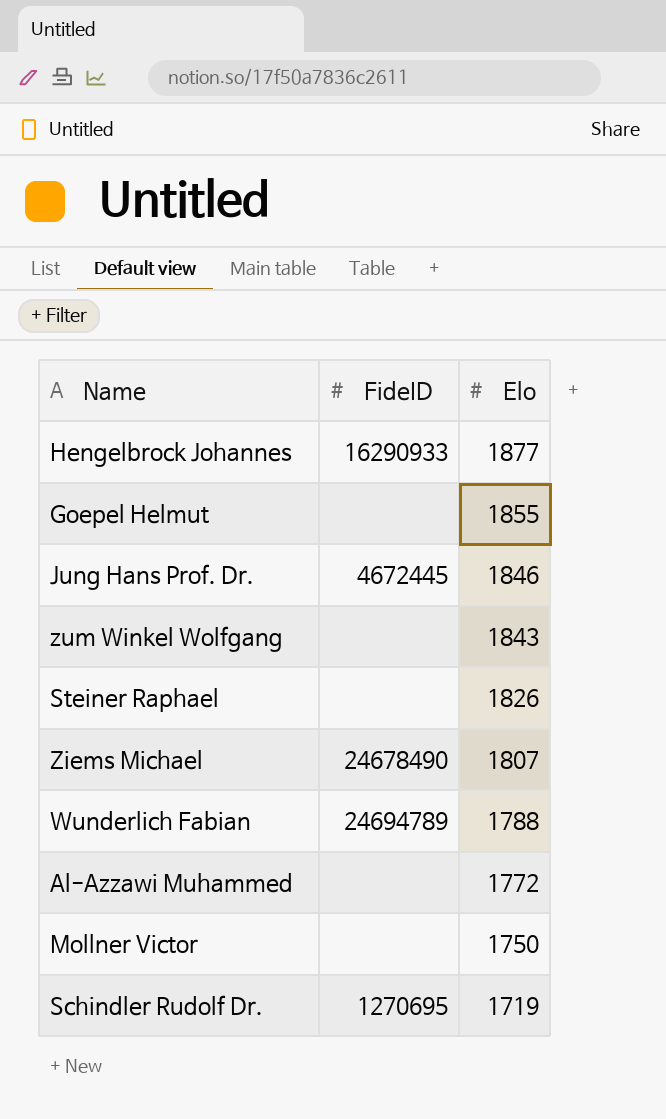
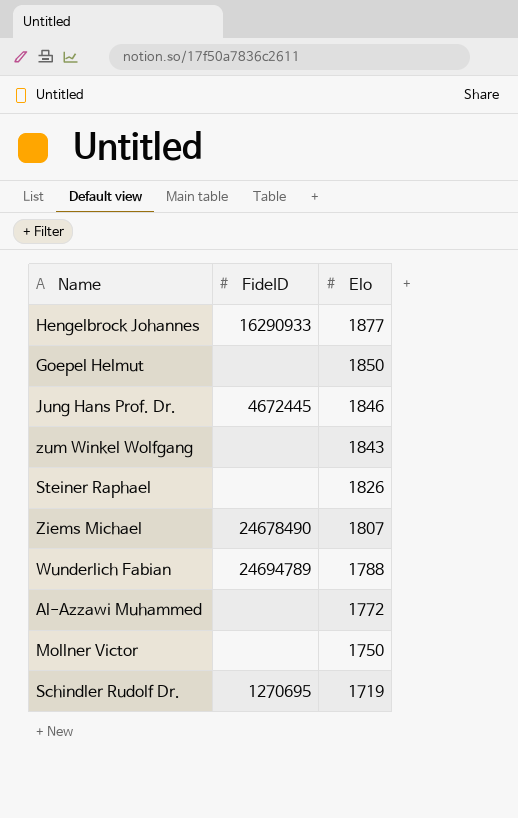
Goepel Helmut | Elo: 1855 -> 1850

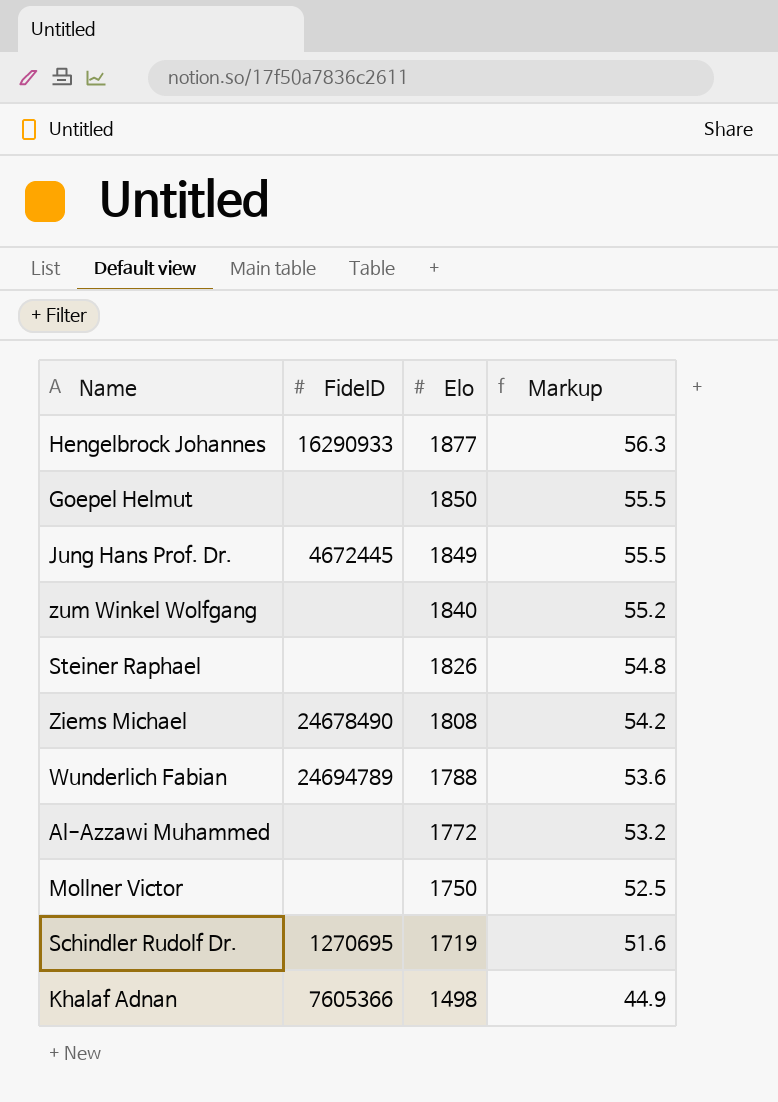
column Markup | formula: none -> [Elo] * 0.03
Jung Hans Prof. Dr. | Elo: 1846 -> 1849
zum Winkel Wolfgang | Elo: 1843 -> 1840
Ziems Michael | Elo: 1807 -> 1808
row Khalaf Adnan: none -> 7605366 | 1498 | 44.9

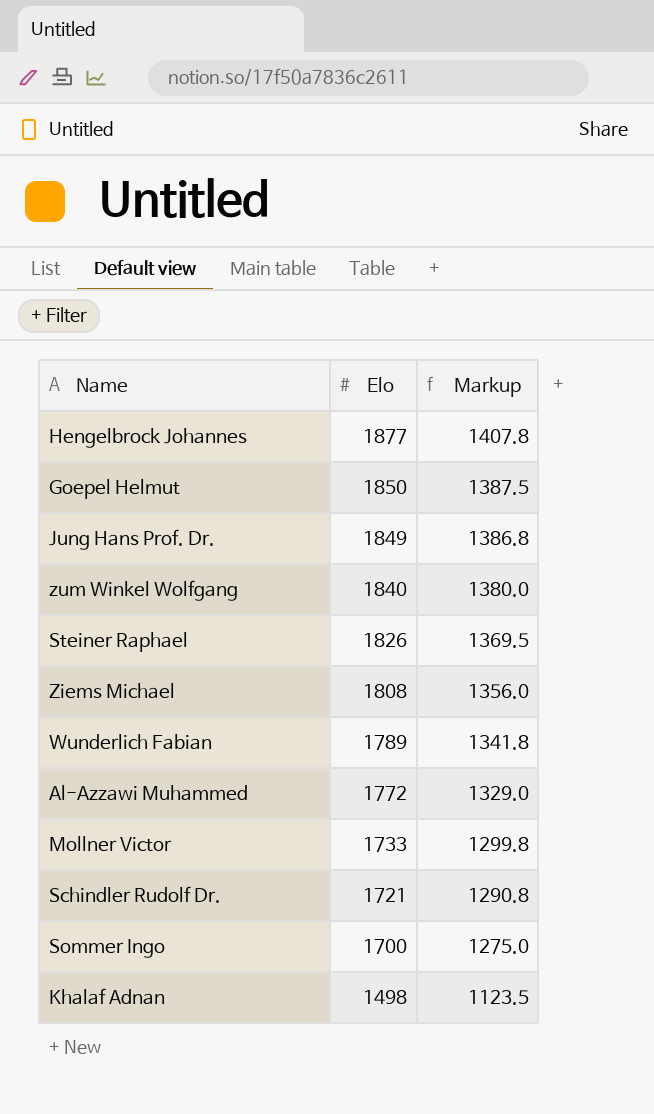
column FideID | position: 2 -> none
column Markup | formula: [Elo] * 0.03 -> [Elo] * 0.75
Wunderlich Fabian | Elo: 1788 -> 1789
Mollner Victor | Elo: 1750 -> 1733
Schindler Rudolf Dr. | Elo: 1719 -> 1721
row Sommer Ingo: none -> 1700 | 1275.0

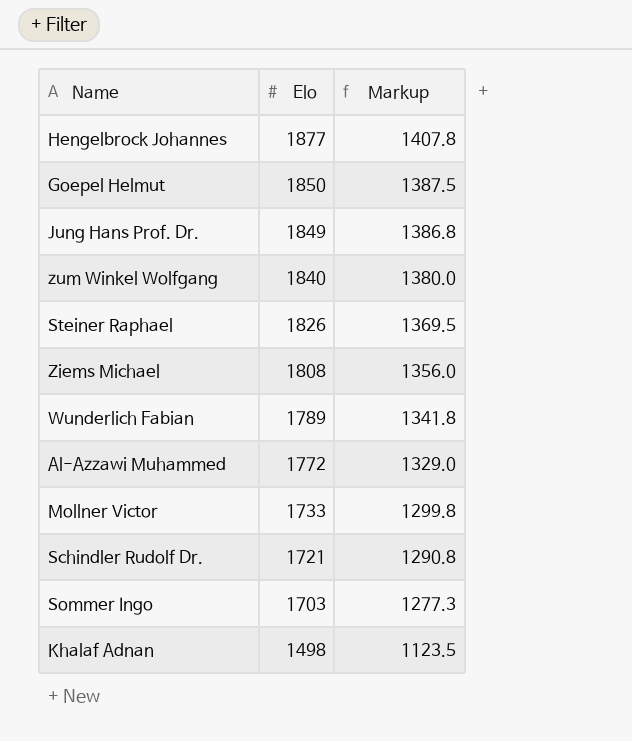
Sommer Ingo | Elo: 1700 -> 1703
Sommer Ingo | Markup: 1275.0 -> 1277.3

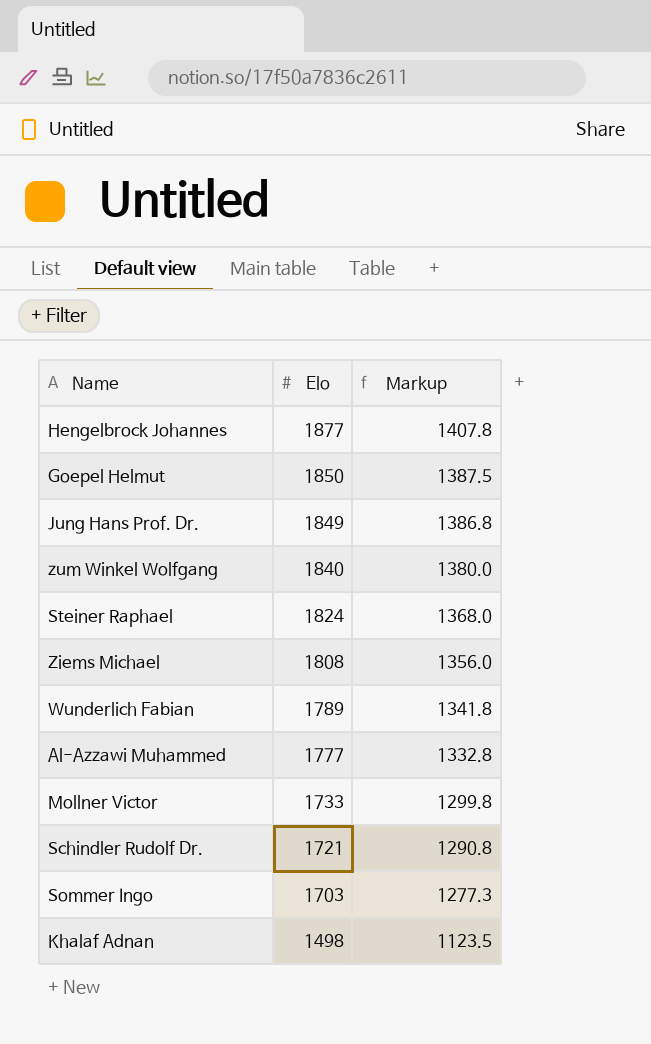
Steiner Raphael | Elo: 1826 -> 1824
Steiner Raphael | Markup: 1369.5 -> 1368.0
Al-Azzawi Muhammed | Elo: 1772 -> 1777
Al-Azzawi Muhammed | Markup: 1329.0 -> 1332.8

